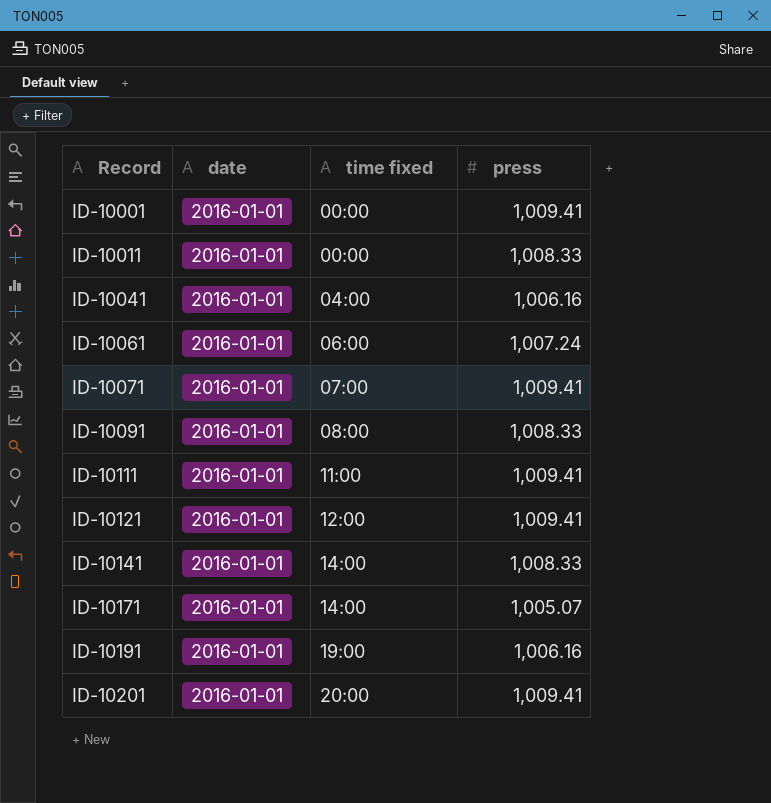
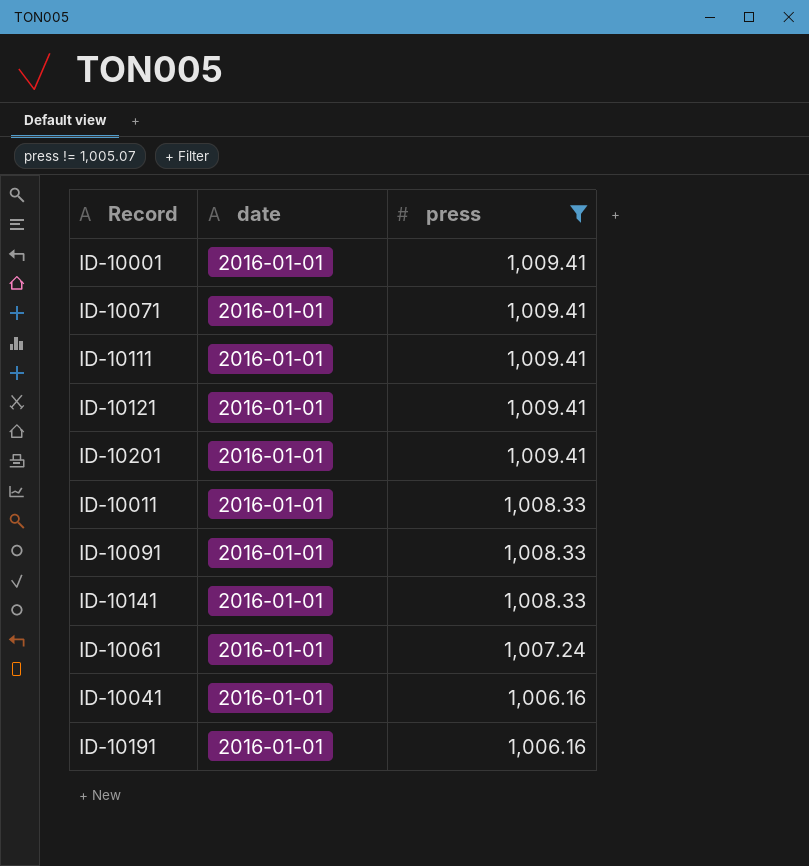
filter: none -> press != 1,005.07
row order: Record ascending -> press descending
column time fixed | position: 3 -> none

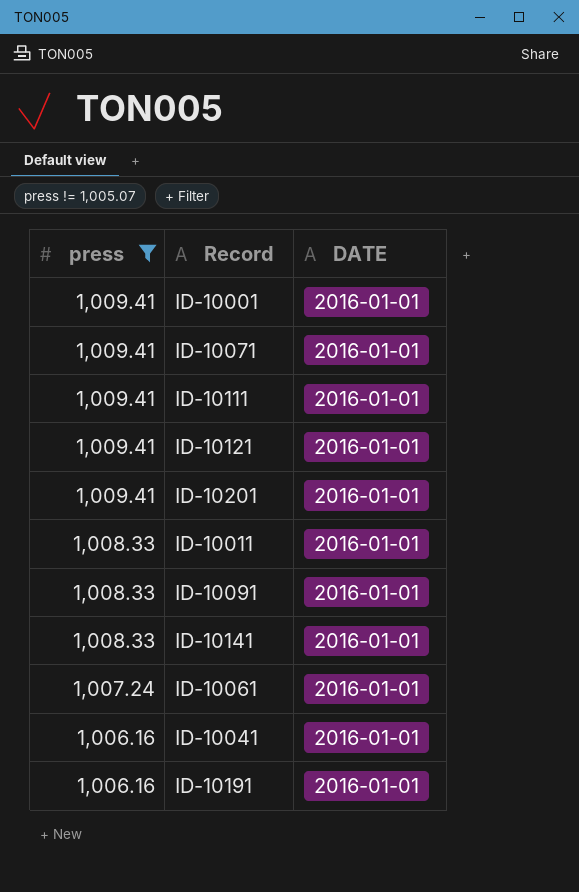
column press | position: 3 -> 1
column name: date -> DATE

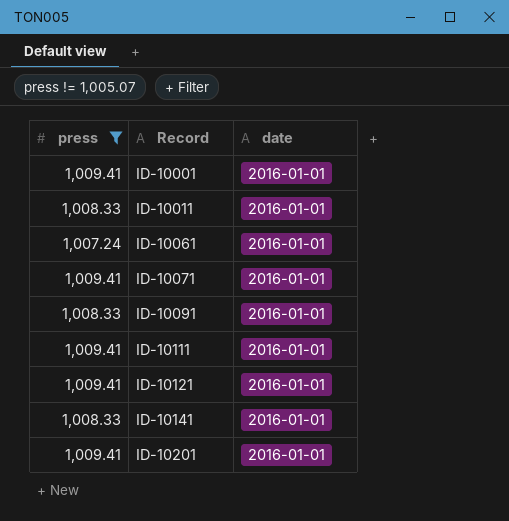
row order: press descending -> Record ascending
column name: DATE -> date
row ID-10041: 1,006.16 | 2016-01-01 -> none
row ID-10191: 1,006.16 | 2016-01-01 -> none

